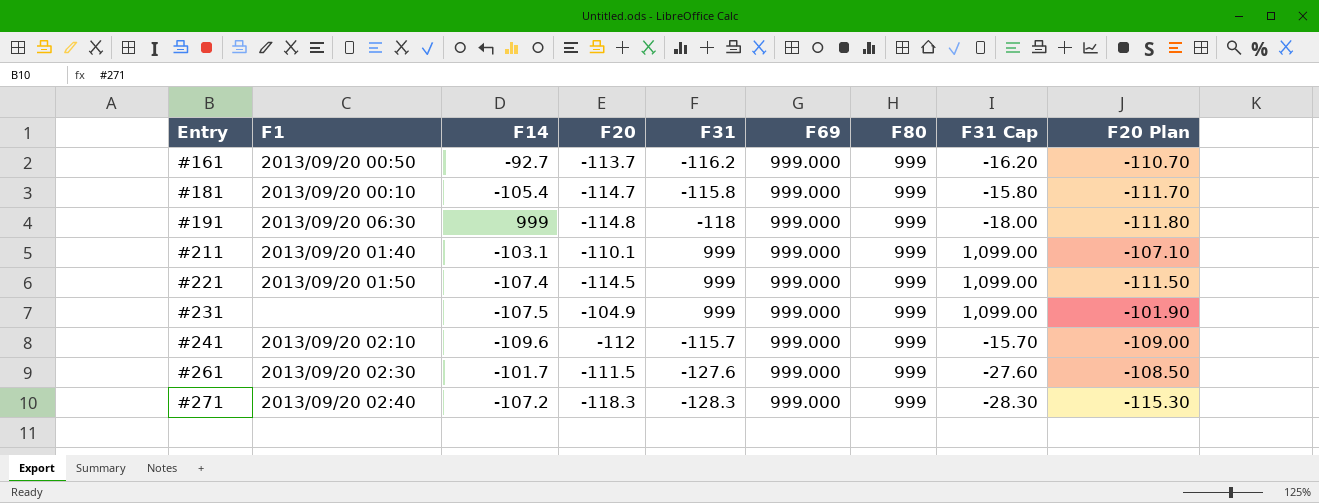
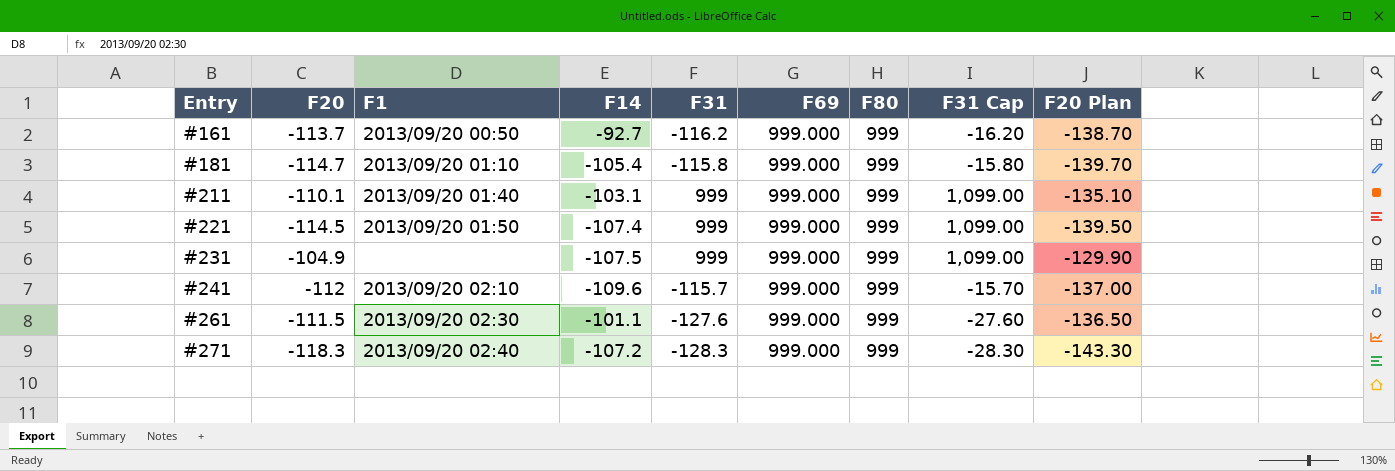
column F20 | position: 4 -> 2
column F20 Plan | formula: [F20] + 3 -> [F20] - 25
row #191: 2013/09/20 06:30 | 999 | -114.8 | -118 | 999.000 | 999 | -18.00 | -111.80 -> none
#181 | F1: 2013/09/20 00:10 -> 2013/09/20 01:10
#261 | F14: -101.7 -> -101.1

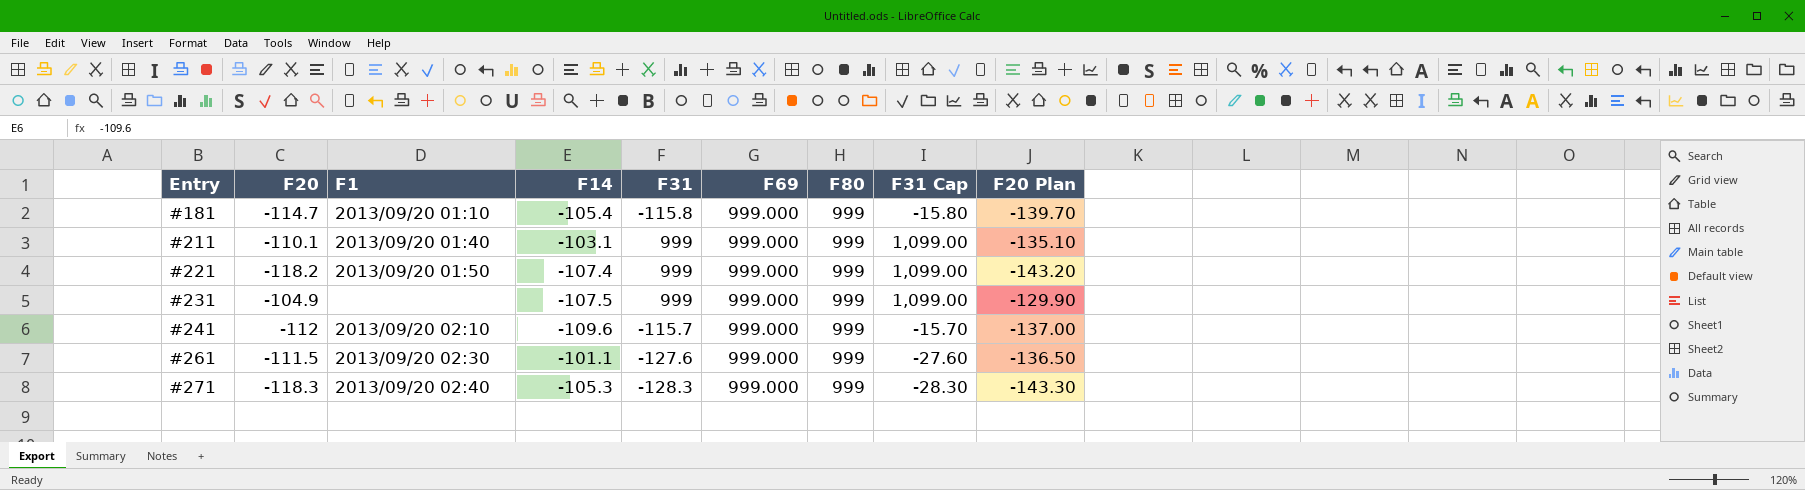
row #161: -113.7 | 2013/09/20 00:50 | -92.7 | -116.2 | 999.000 | 999 | -16.20 | -138.70 -> none
#221 | F20: -114.5 -> -118.2
#221 | F20 Plan: -139.50 -> -143.20
#271 | F14: -107.2 -> -105.3

